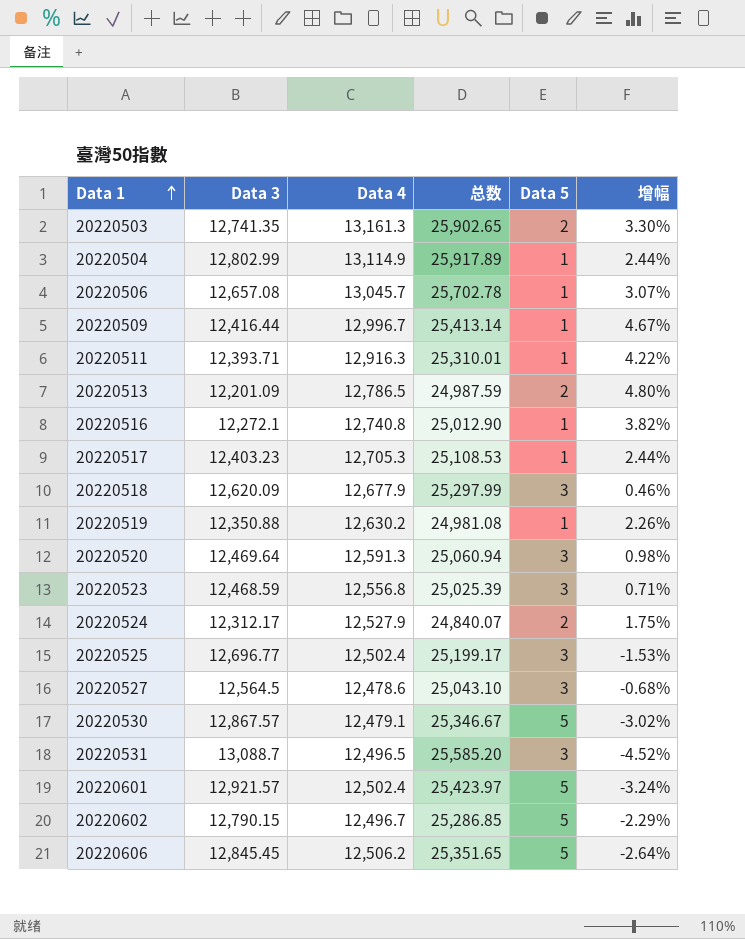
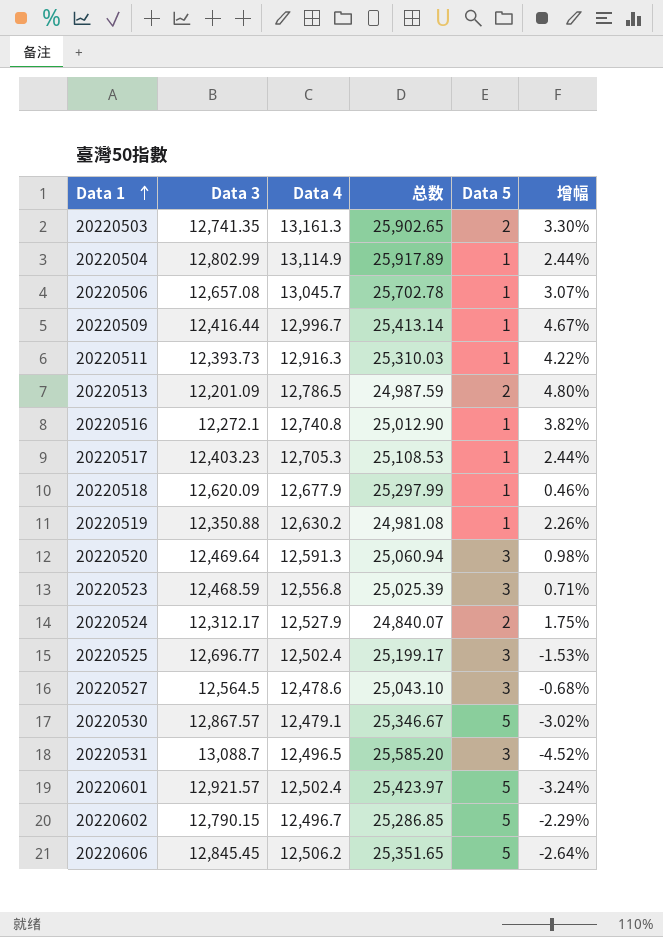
20220511 | Data 3: 12,393.71 -> 12,393.73
20220511 | 总数: 25,310.01 -> 25,310.03
20220518 | Data 5: 3 -> 1

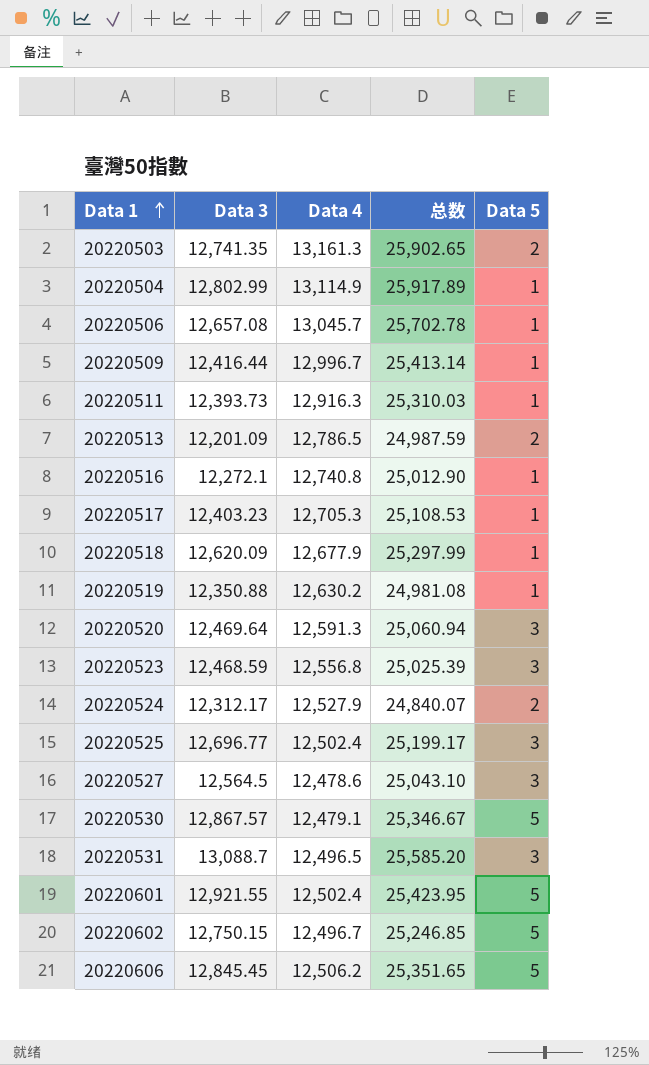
column 增幅 | formula: ([Data 4] - [Data 3]) / [Data 3] -> none
20220601 | Data 3: 12,921.57 -> 12,921.55
20220601 | 总数: 25,423.97 -> 25,423.95
20220602 | Data 3: 12,790.15 -> 12,750.15
20220602 | 总数: 25,286.85 -> 25,246.85

